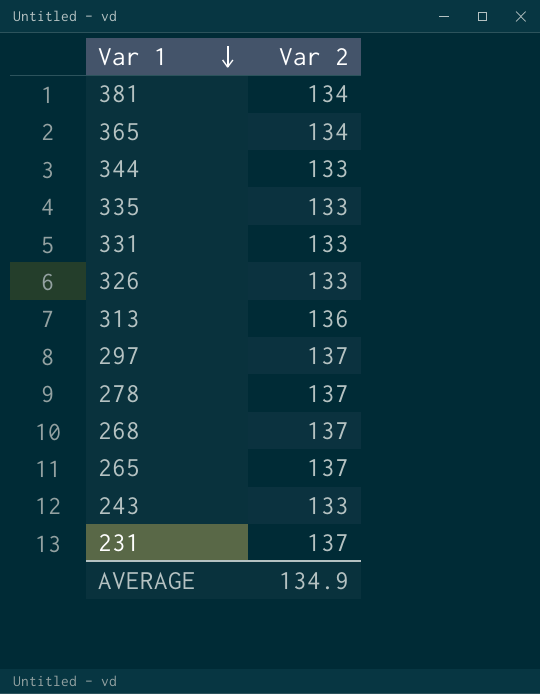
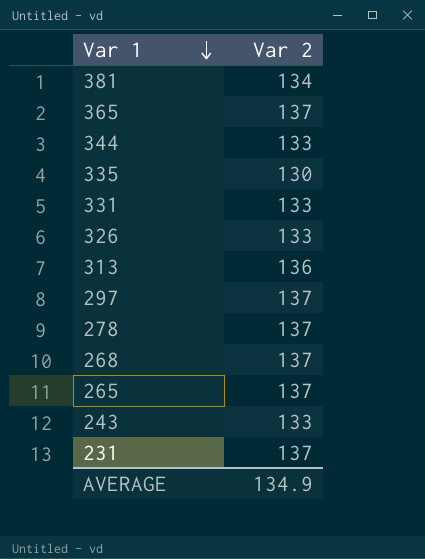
365 | Var 2: 134 -> 137
335 | Var 2: 133 -> 130

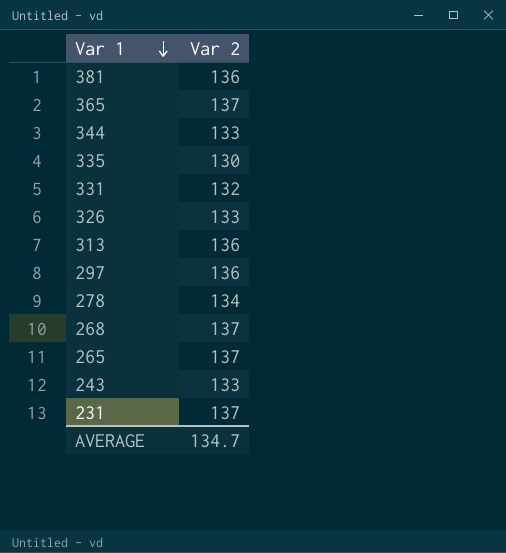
381 | Var 2: 134 -> 136
331 | Var 2: 133 -> 132
297 | Var 2: 137 -> 136
278 | Var 2: 137 -> 134
AVERAGE | Var 2: 134.9 -> 134.7

